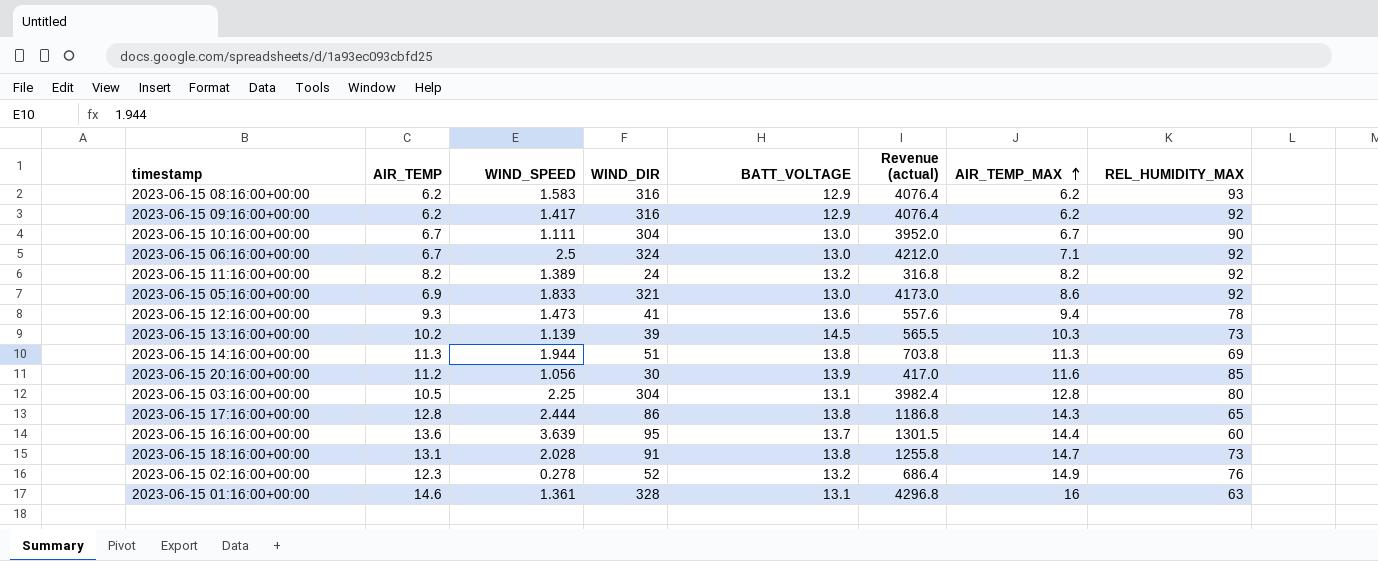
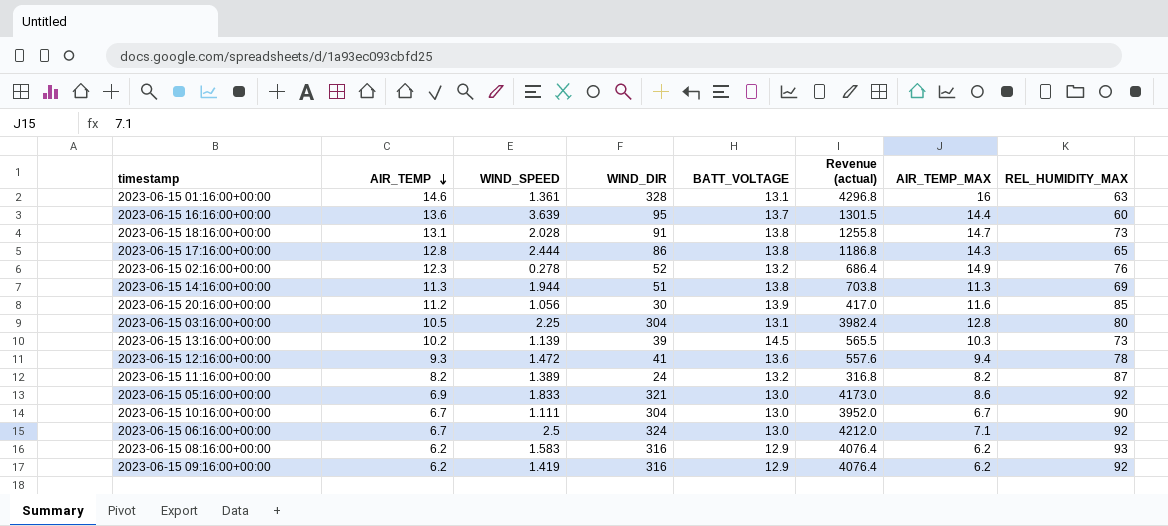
row order: AIR_TEMP_MAX ascending -> AIR_TEMP descending
2023-06-15 12:16:00+00:00 | WIND_SPEED: 1.473 -> 1.472
2023-06-15 11:16:00+00:00 | REL_HUMIDITY_MAX: 92 -> 87
2023-06-15 09:16:00+00:00 | WIND_SPEED: 1.417 -> 1.419

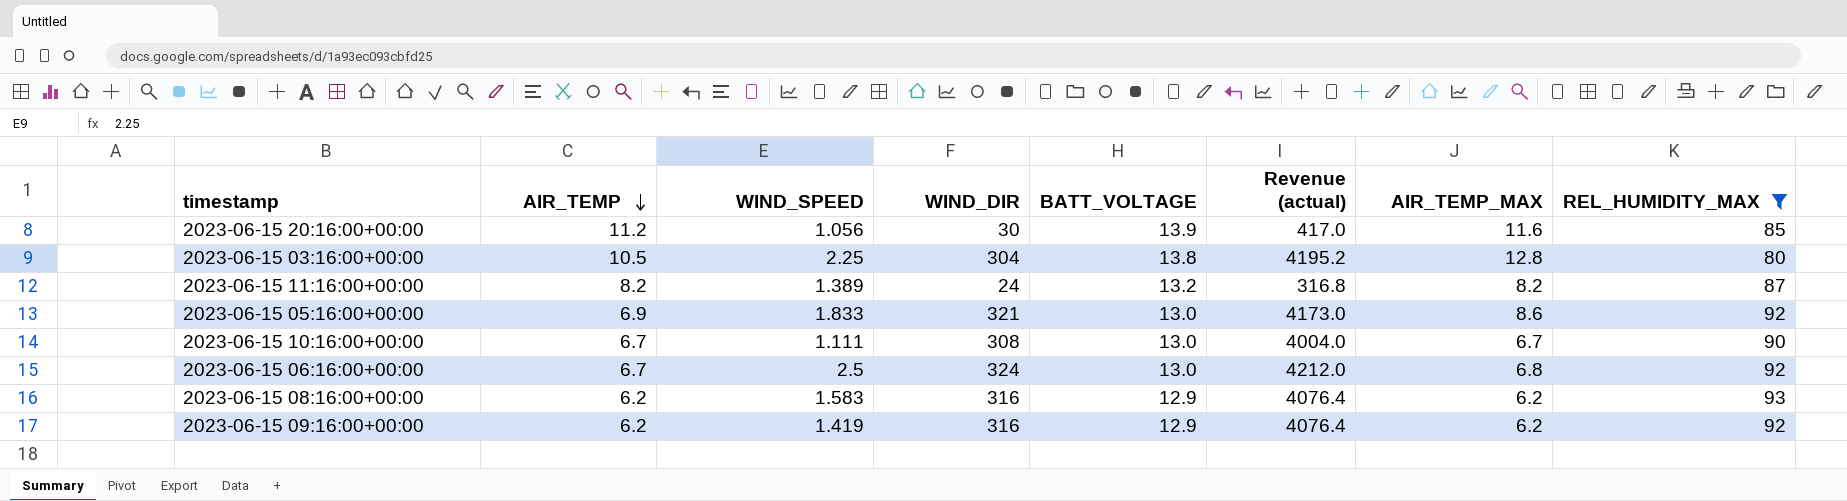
filter: none -> REL_HUMIDITY_MAX >= 80
2023-06-15 03:16:00+00:00 | BATT_VOLTAGE: 13.1 -> 13.8
2023-06-15 03:16:00+00:00 | Revenue (actual): 3982.4 -> 4195.2
2023-06-15 10:16:00+00:00 | WIND_DIR: 304 -> 308
2023-06-15 10:16:00+00:00 | Revenue (actual): 3952.0 -> 4004.0
2023-06-15 06:16:00+00:00 | AIR_TEMP_MAX: 7.1 -> 6.8

